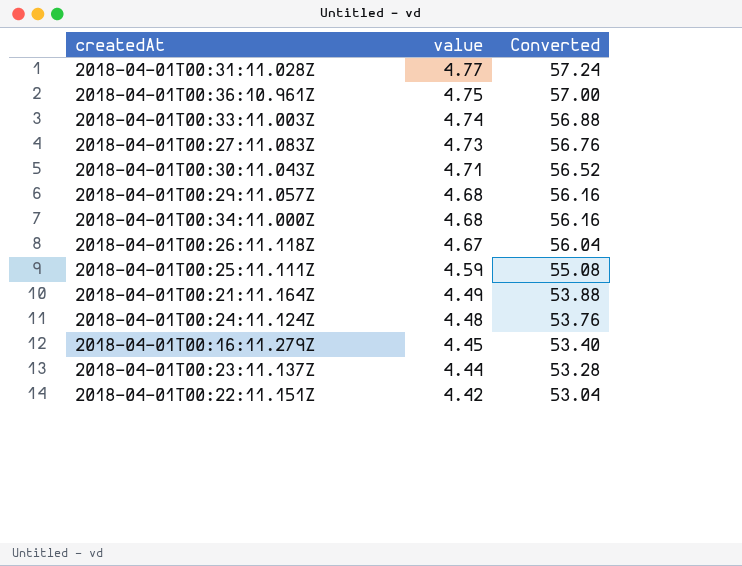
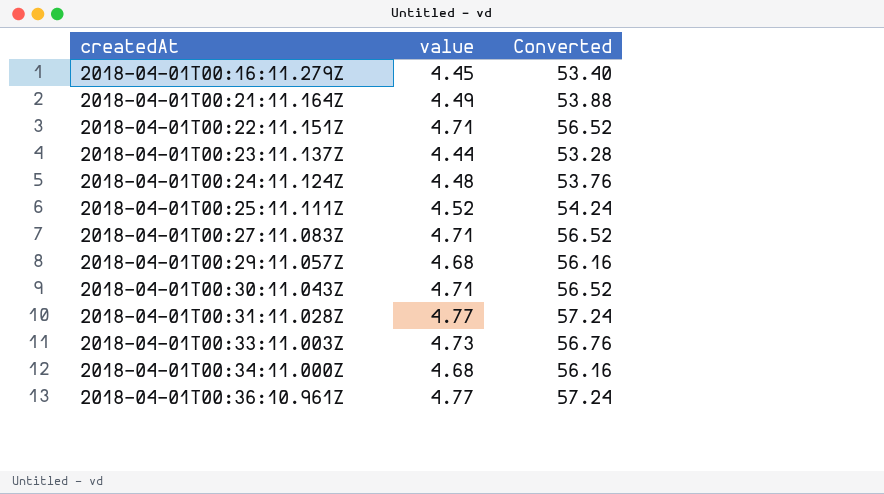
row order: value descending -> createdAt ascending
row 2018-04-01T00:26:11.118Z: 4.67 | 56.04 -> none
2018-04-01T00:22:11.151Z | value: 4.42 -> 4.71
2018-04-01T00:22:11.151Z | Converted: 53.04 -> 56.52
2018-04-01T00:25:11.111Z | value: 4.59 -> 4.52
2018-04-01T00:25:11.111Z | Converted: 55.08 -> 54.24
2018-04-01T00:27:11.083Z | value: 4.73 -> 4.71
2018-04-01T00:27:11.083Z | Converted: 56.76 -> 56.52
2018-04-01T00:33:11.003Z | value: 4.74 -> 4.73
2018-04-01T00:33:11.003Z | Converted: 56.88 -> 56.76
2018-04-01T00:36:10.961Z | value: 4.75 -> 4.77
2018-04-01T00:36:10.961Z | Converted: 57.00 -> 57.24

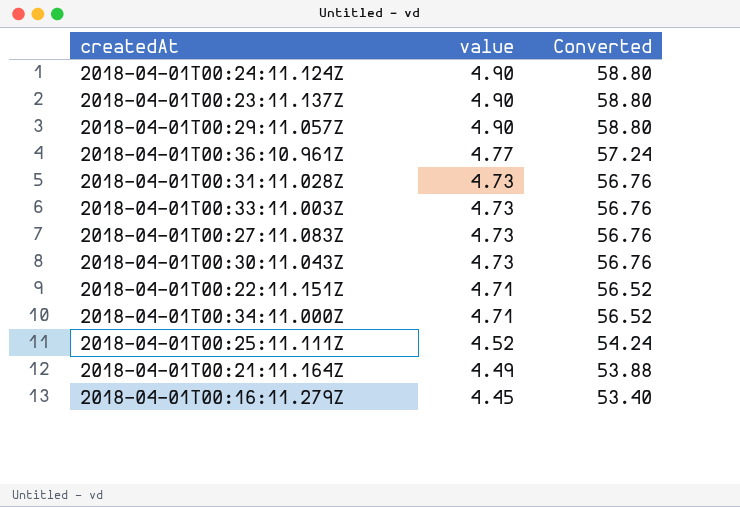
row order: createdAt ascending -> value descending
2018-04-01T00:24:11.124Z | value: 4.48 -> 4.90
2018-04-01T00:24:11.124Z | Converted: 53.76 -> 58.80
2018-04-01T00:23:11.137Z | value: 4.44 -> 4.90
2018-04-01T00:23:11.137Z | Converted: 53.28 -> 58.80
2018-04-01T00:29:11.057Z | value: 4.68 -> 4.90
2018-04-01T00:29:11.057Z | Converted: 56.16 -> 58.80
2018-04-01T00:31:11.028Z | value: 4.77 -> 4.73
2018-04-01T00:31:11.028Z | Converted: 57.24 -> 56.76
2018-04-01T00:27:11.083Z | value: 4.71 -> 4.73
2018-04-01T00:27:11.083Z | Converted: 56.52 -> 56.76
2018-04-01T00:30:11.043Z | value: 4.71 -> 4.73
2018-04-01T00:30:11.043Z | Converted: 56.52 -> 56.76
2018-04-01T00:34:11.000Z | value: 4.68 -> 4.71
2018-04-01T00:34:11.000Z | Converted: 56.16 -> 56.52

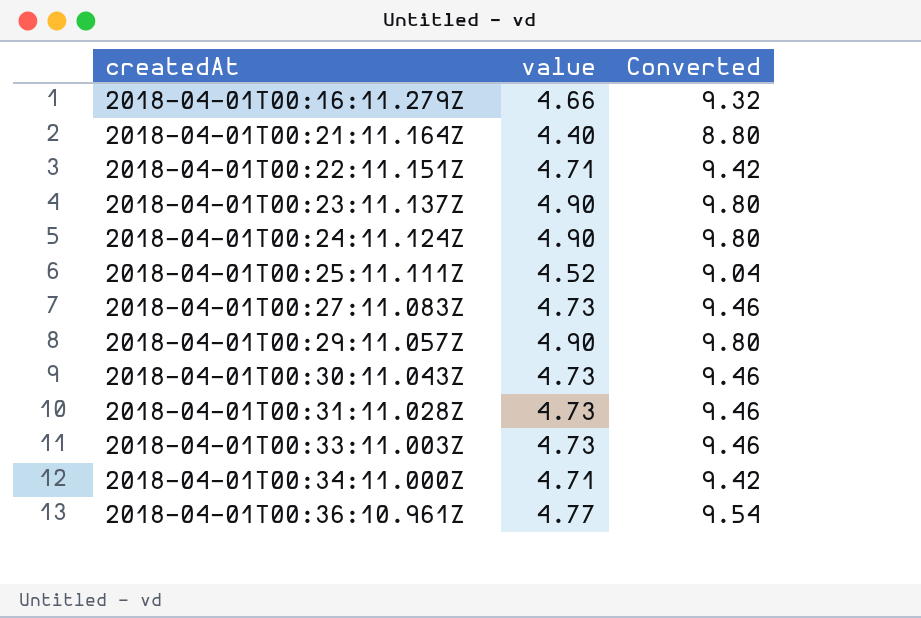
row order: value descending -> createdAt ascending
column Converted | formula: [value] * 12 -> [value] * 2
2018-04-01T00:16:11.279Z | value: 4.45 -> 4.66
2018-04-01T00:21:11.164Z | value: 4.49 -> 4.40

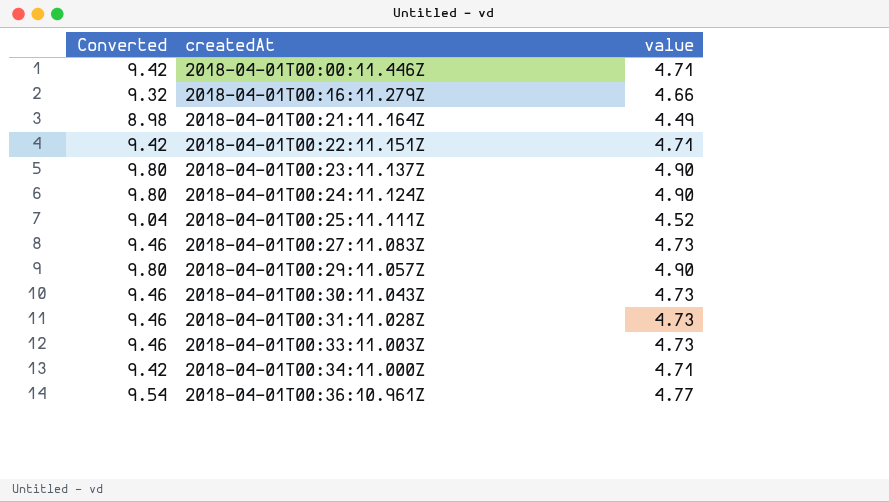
column Converted | position: 3 -> 1
row 2018-04-01T00:00:11.446Z: none -> 9.42 | 4.71
2018-04-01T00:21:11.164Z | Converted: 8.80 -> 8.98
2018-04-01T00:21:11.164Z | value: 4.40 -> 4.49

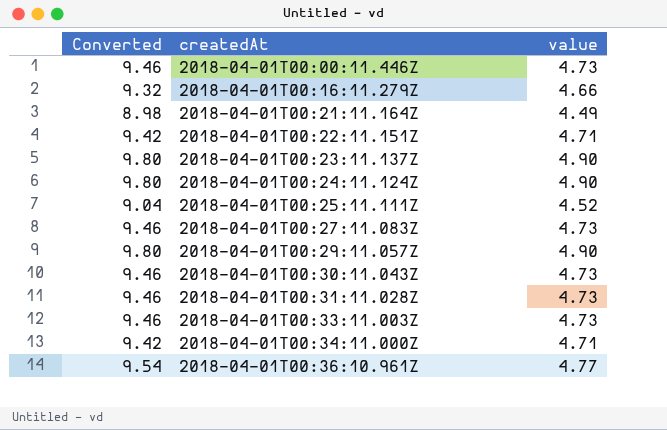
2018-04-01T00:00:11.446Z | Converted: 9.42 -> 9.46
2018-04-01T00:00:11.446Z | value: 4.71 -> 4.73

